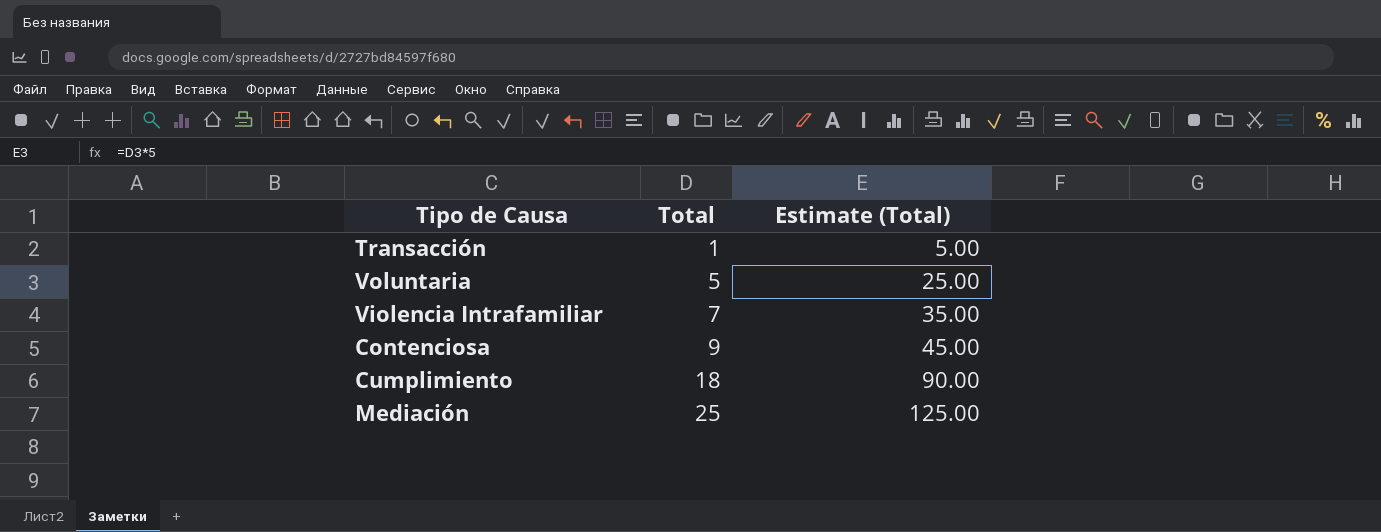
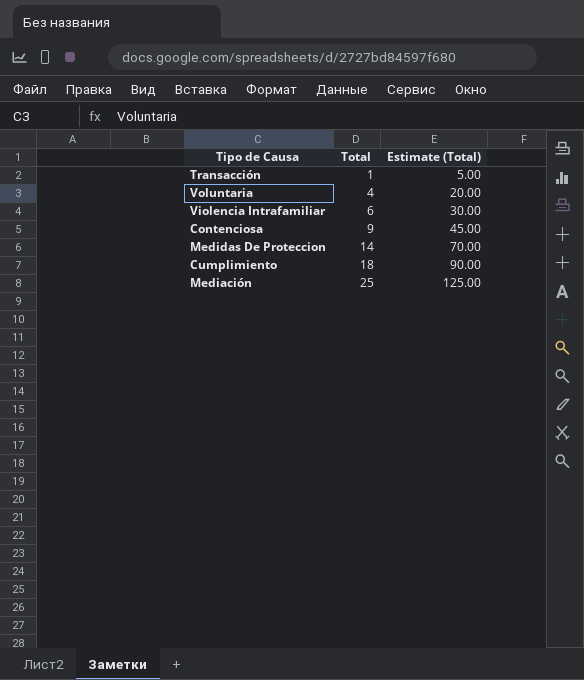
Voluntaria | Total: 5 -> 4
Voluntaria | Estimate (Total): 25.00 -> 20.00
Violencia Intrafamiliar | Total: 7 -> 6
Violencia Intrafamiliar | Estimate (Total): 35.00 -> 30.00
row Medidas De Proteccion: none -> 14 | 70.00

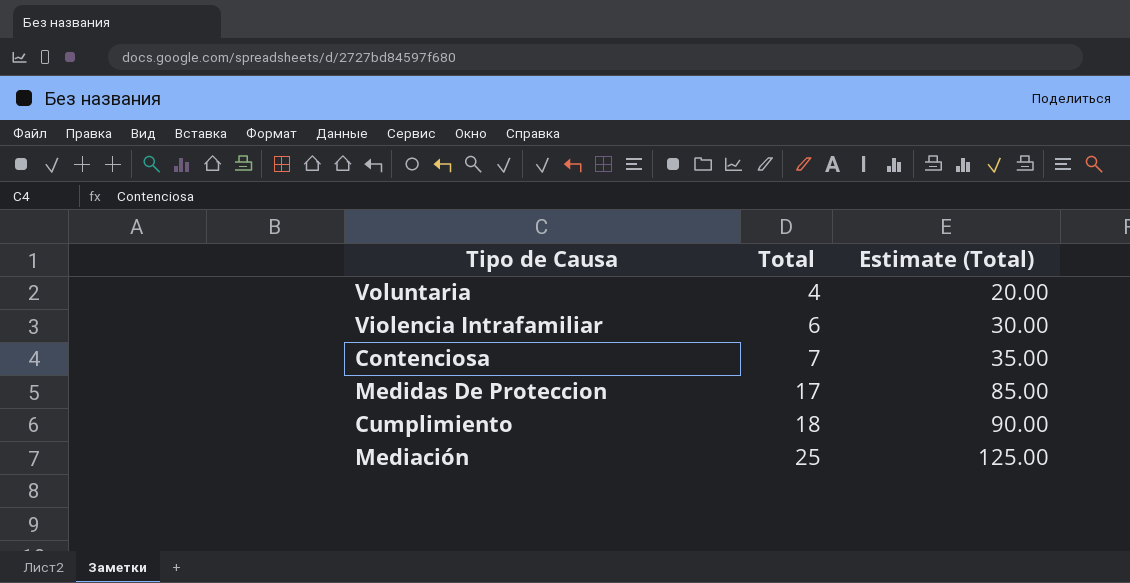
row Transacción: 1 | 5.00 -> none
Contenciosa | Total: 9 -> 7
Contenciosa | Estimate (Total): 45.00 -> 35.00
Medidas De Proteccion | Total: 14 -> 17
Medidas De Proteccion | Estimate (Total): 70.00 -> 85.00

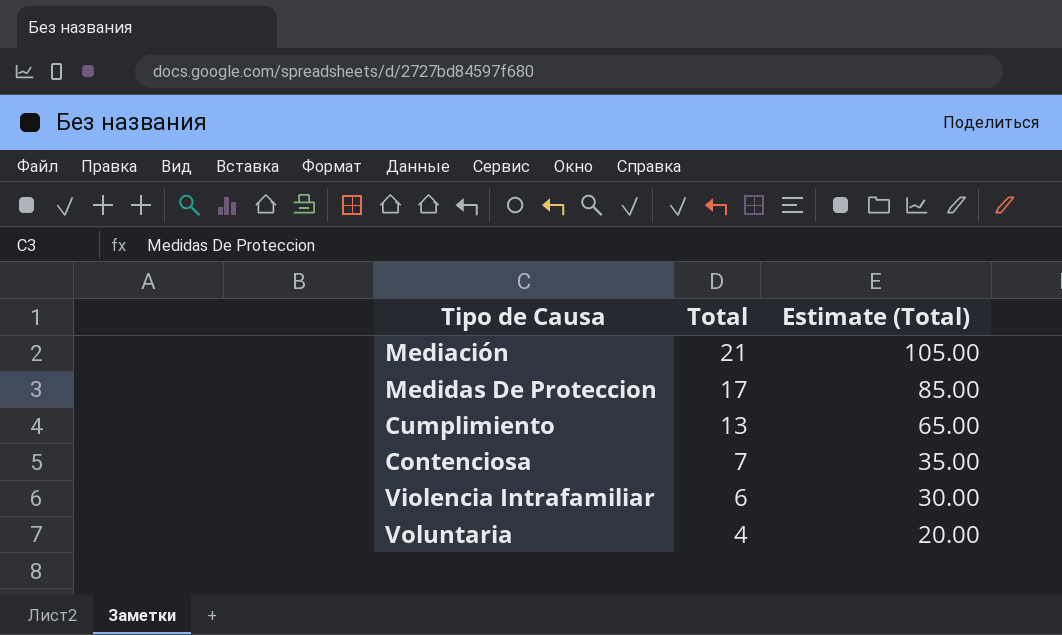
row order: Total ascending -> Total descending
Mediación | Total: 25 -> 21
Mediación | Estimate (Total): 125.00 -> 105.00
Cumplimiento | Total: 18 -> 13
Cumplimiento | Estimate (Total): 90.00 -> 65.00

